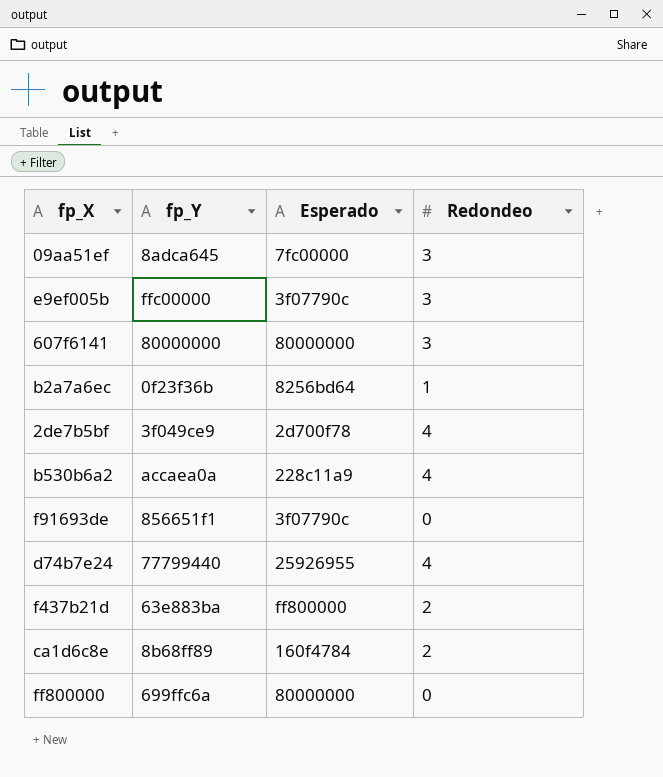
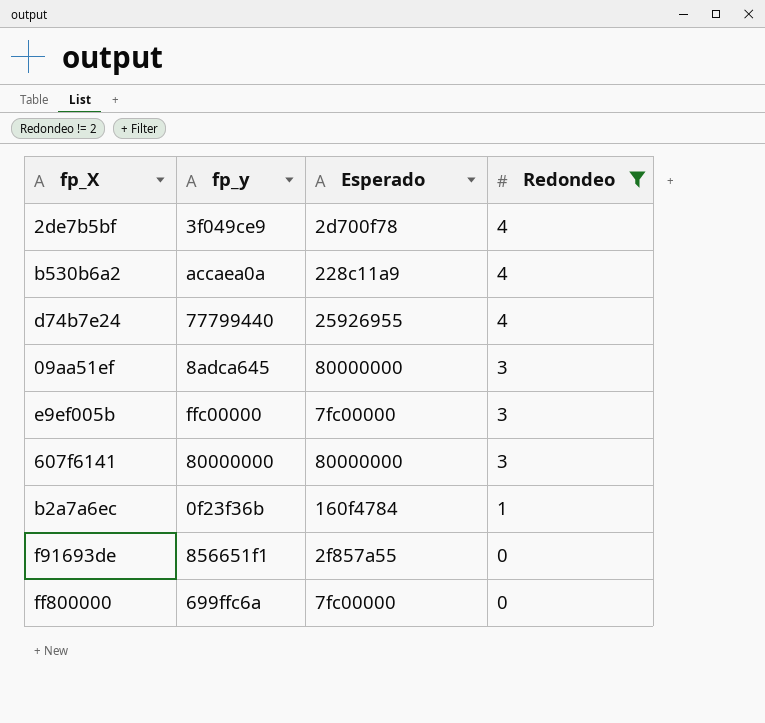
filter: none -> Redondeo != 2
row order: none -> Redondeo descending
column name: fp_Y -> fp_y
09aa51ef | Esperado: 7fc00000 -> 80000000
e9ef005b | Esperado: 3f07790c -> 7fc00000
b2a7a6ec | Esperado: 8256bd64 -> 160f4784
f91693de | Esperado: 3f07790c -> 2f857a55
ff800000 | Esperado: 80000000 -> 7fc00000

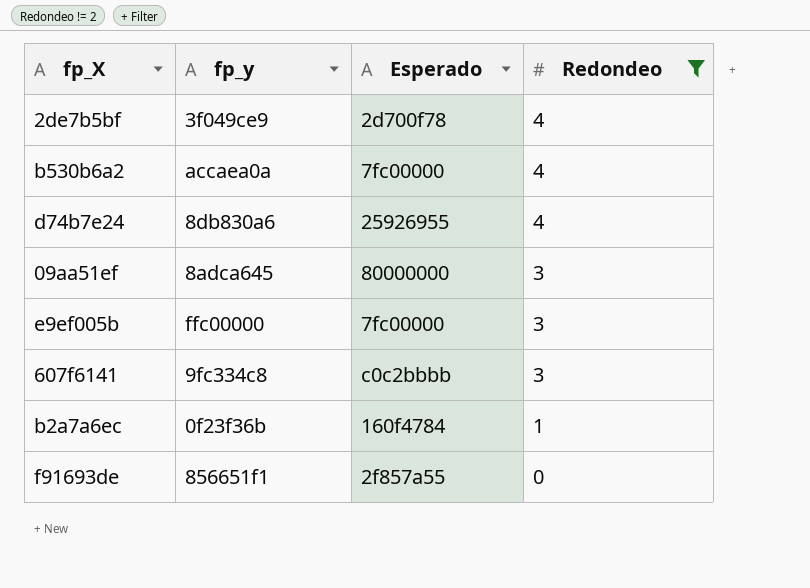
row ff800000: 699ffc6a | 7fc00000 | 0 -> none
b530b6a2 | Esperado: 228c11a9 -> 7fc00000
d74b7e24 | fp_y: 77799440 -> 8db830a6
607f6141 | fp_y: 80000000 -> 9fc334c8
607f6141 | Esperado: 80000000 -> c0c2bbbb

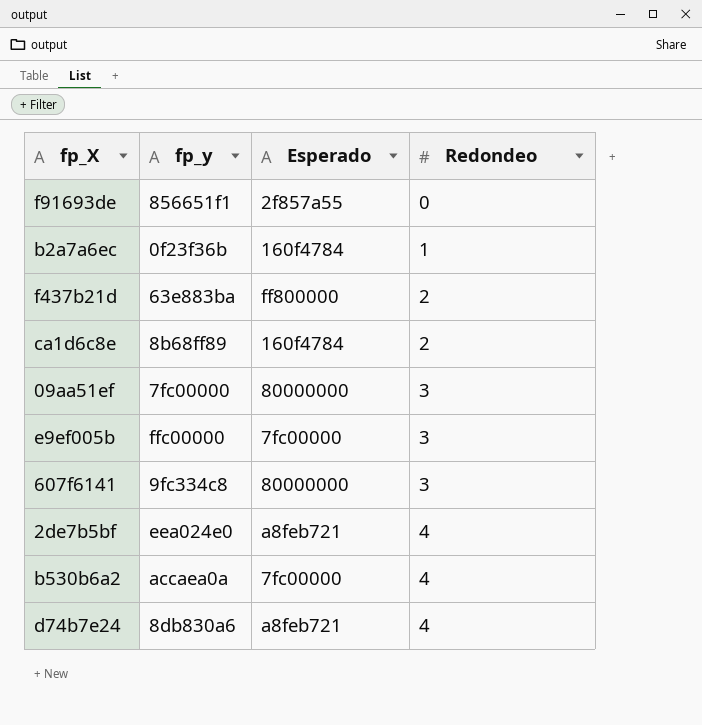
filter: Redondeo != 2 -> none
row order: Redondeo descending -> Redondeo ascending
09aa51ef | fp_y: 8adca645 -> 7fc00000
607f6141 | Esperado: c0c2bbbb -> 80000000
2de7b5bf | fp_y: 3f049ce9 -> eea024e0
2de7b5bf | Esperado: 2d700f78 -> a8feb721
d74b7e24 | Esperado: 25926955 -> a8feb721

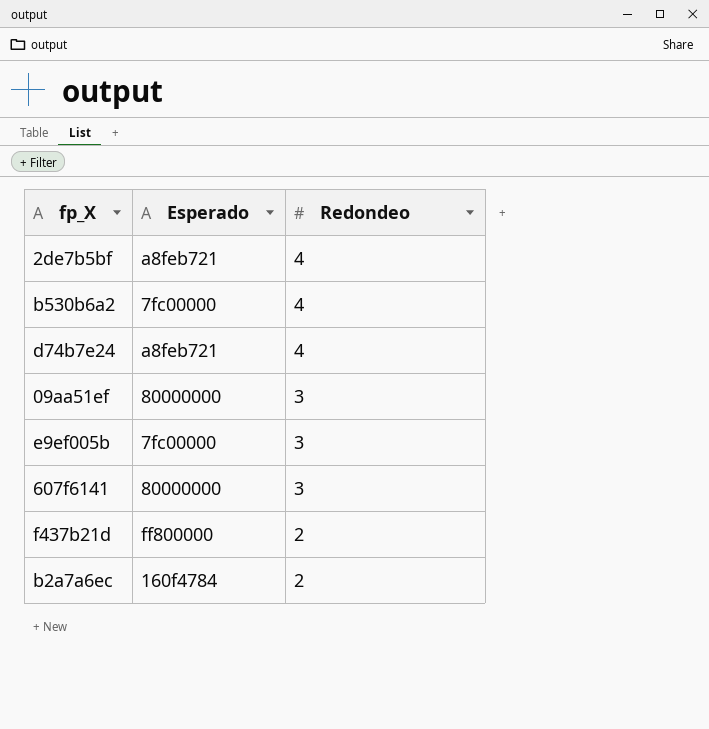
row order: Redondeo ascending -> Redondeo descending
column fp_y | position: 2 -> none
row f91693de: 856651f1 | 2f857a55 | 0 -> none
row ca1d6c8e: 8b68ff89 | 160f4784 | 2 -> none
b2a7a6ec | Redondeo: 1 -> 2

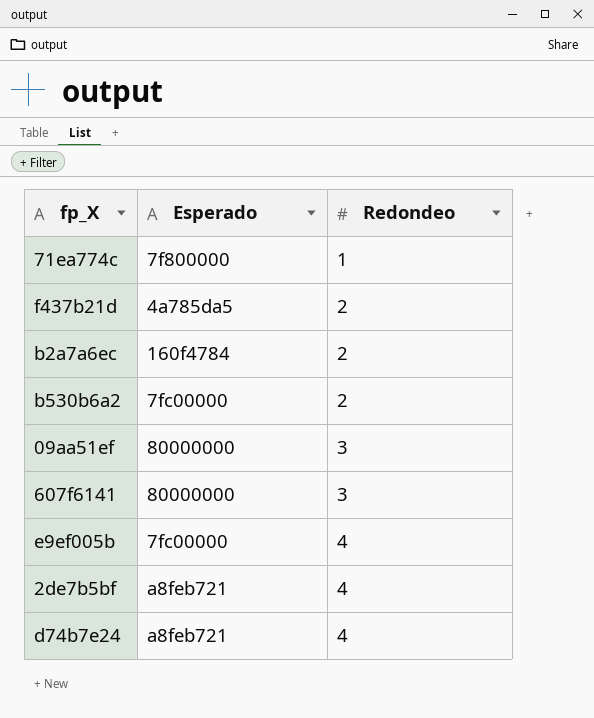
row order: Redondeo descending -> Redondeo ascending
row 71ea774c: none -> 7f800000 | 1
f437b21d | Esperado: ff800000 -> 4a785da5
b530b6a2 | Redondeo: 4 -> 2
e9ef005b | Redondeo: 3 -> 4

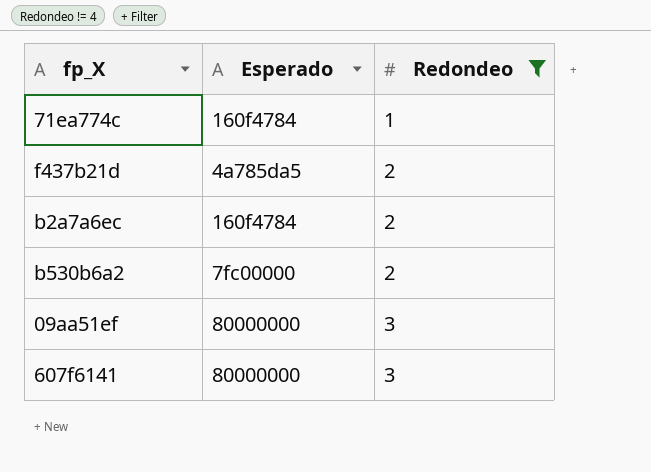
filter: none -> Redondeo != 4
71ea774c | Esperado: 7f800000 -> 160f4784

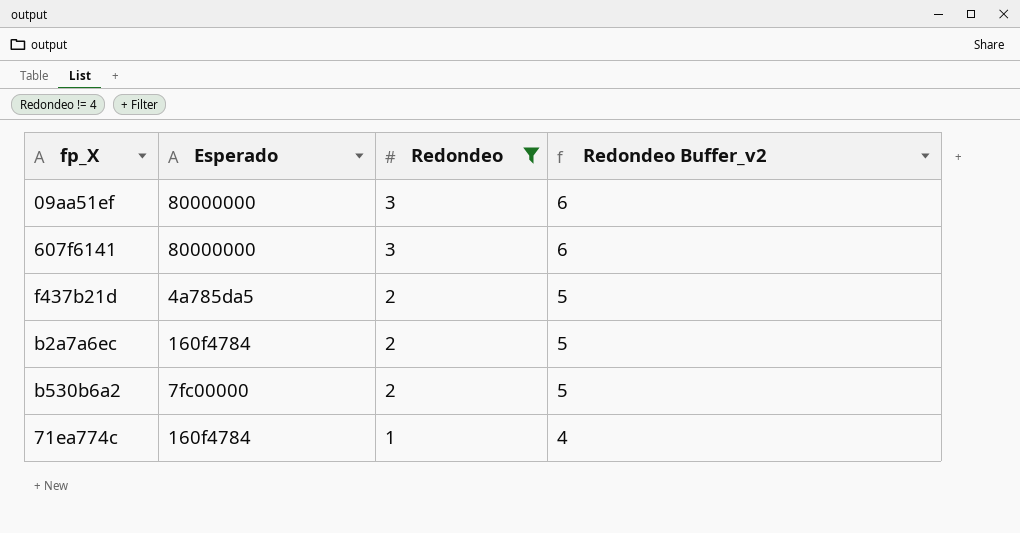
row order: Redondeo ascending -> Redondeo descending
column Redondeo Buffer_v2 | formula: none -> [Redondeo] + 3

